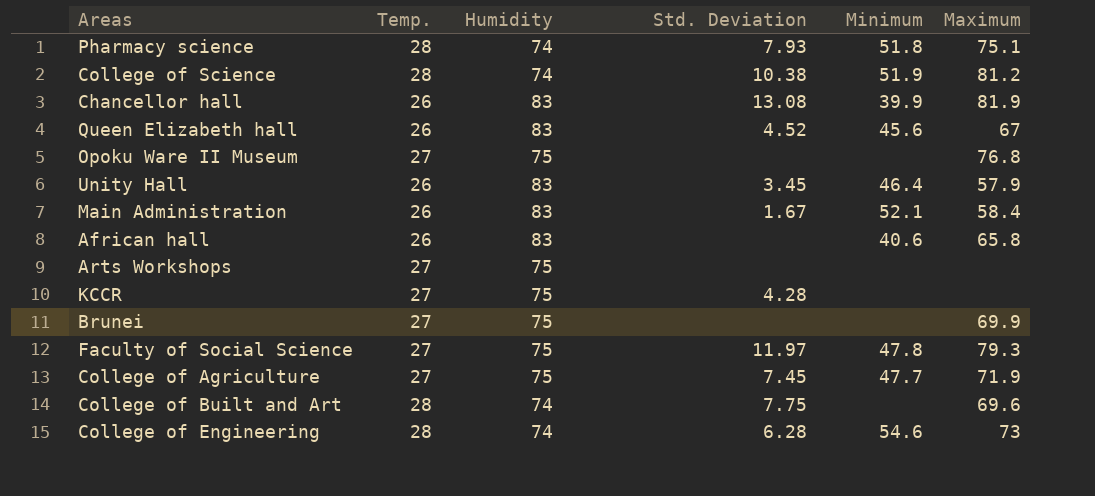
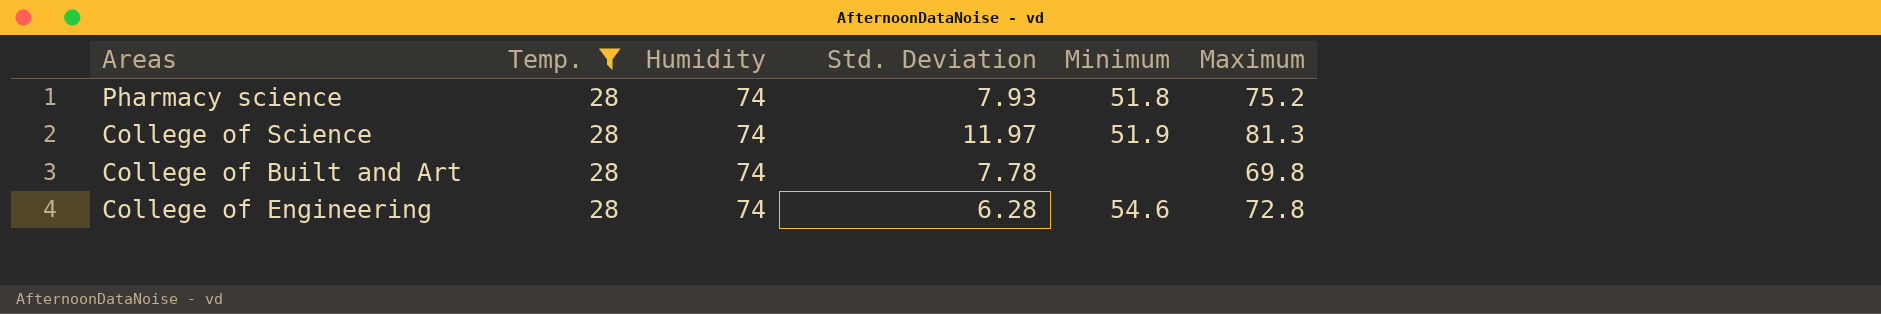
filter: none -> Temp. = 28
Pharmacy science | Maximum: 75.1 -> 75.2
College of Science | Std. Deviation: 10.38 -> 11.97
College of Science | Maximum: 81.2 -> 81.3
College of Built and Art | Std. Deviation: 7.75 -> 7.78
College of Built and Art | Maximum: 69.6 -> 69.8
College of Engineering | Maximum: 73 -> 72.8

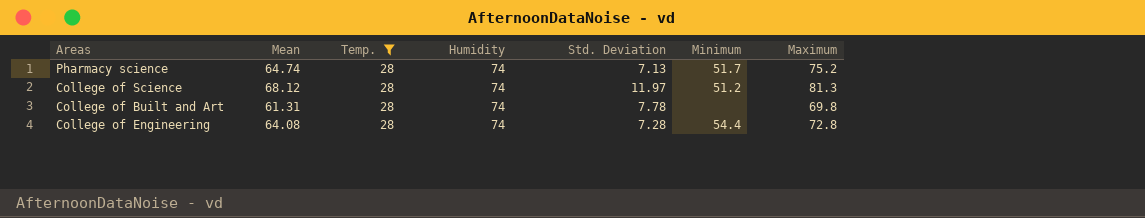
column Mean | position: none -> 2
Pharmacy science | Std. Deviation: 7.93 -> 7.13
Pharmacy science | Minimum: 51.8 -> 51.7
College of Science | Minimum: 51.9 -> 51.2
College of Engineering | Std. Deviation: 6.28 -> 7.28
College of Engineering | Minimum: 54.6 -> 54.4

